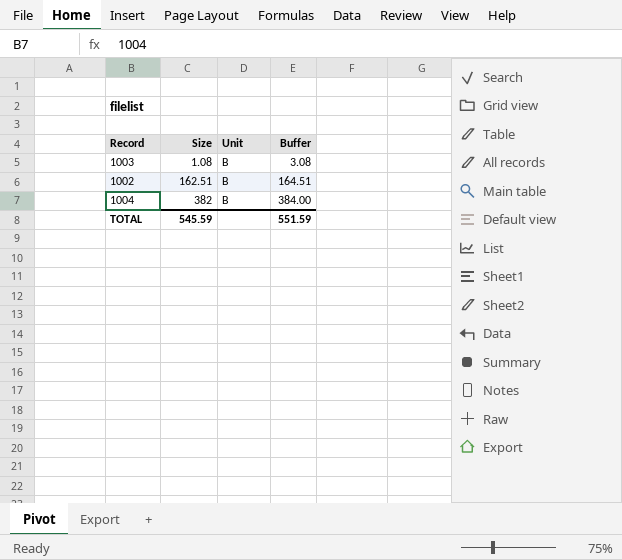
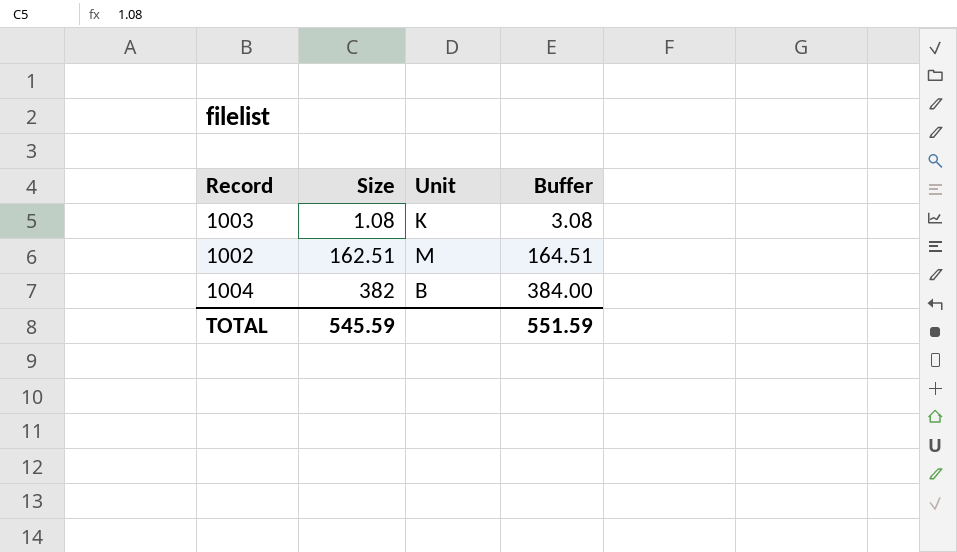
1003 | Unit: B -> K
1002 | Unit: B -> M

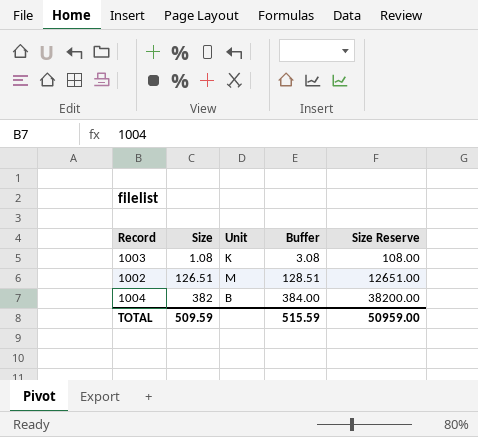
column Size Reserve | formula: none -> [Size] * 100
1002 | Size: 162.51 -> 126.51
1002 | Buffer: 164.51 -> 128.51
TOTAL | Size: 545.59 -> 509.59
TOTAL | Buffer: 551.59 -> 515.59

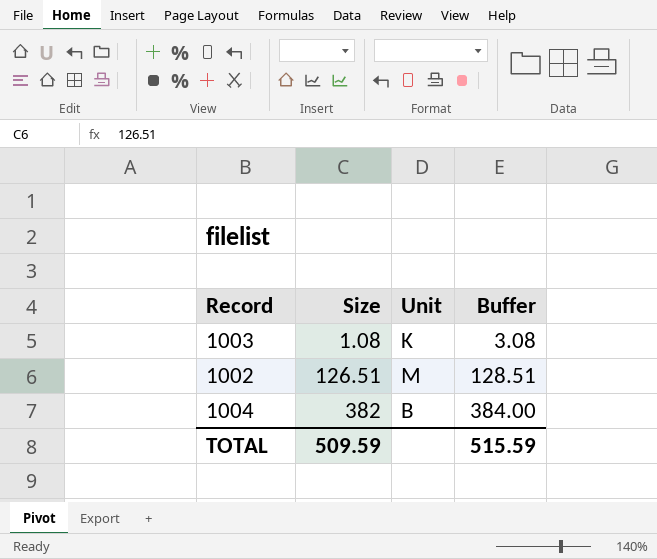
column Size Reserve | formula: [Size] * 100 -> none

